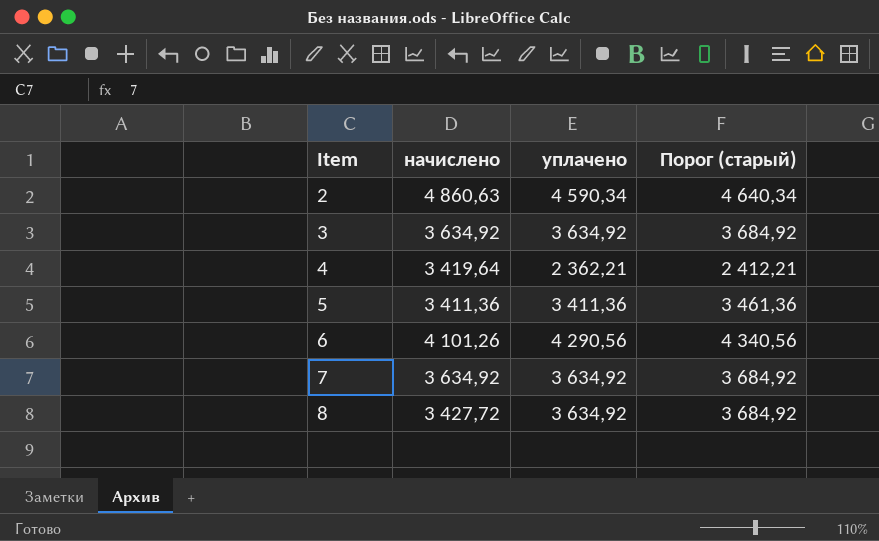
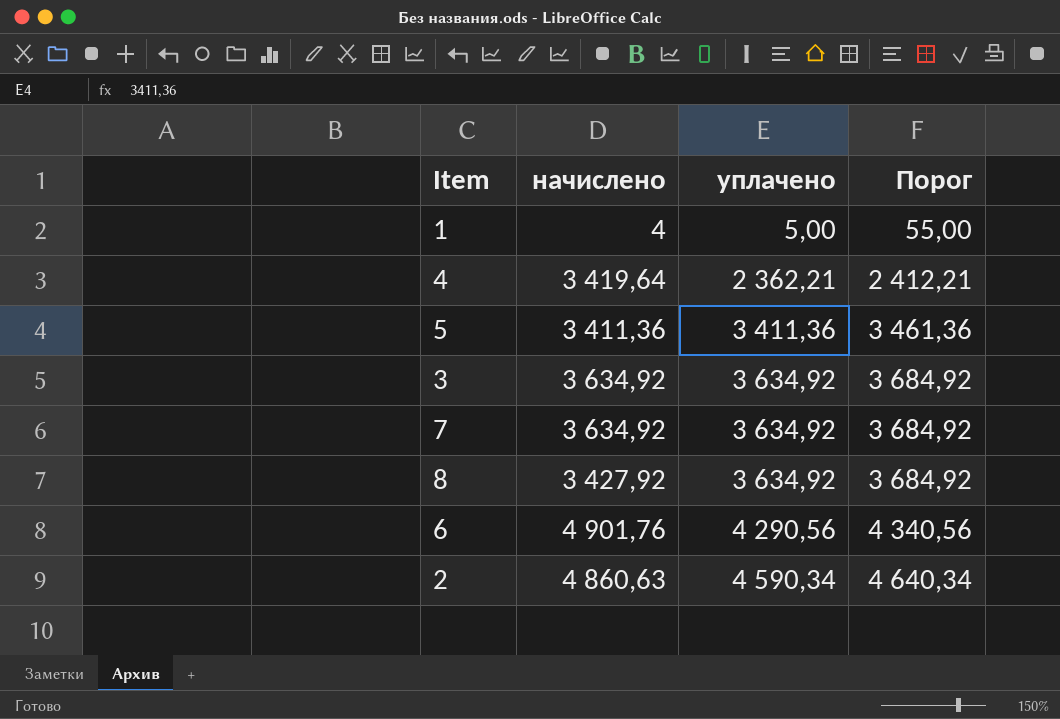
row order: Item ascending -> уплачено ascending
column name: Порог (старый) -> Порог
row 1: none -> 4 | 5,00 | 55,00
8 | начислено: 3 427,72 -> 3 427,92
6 | начислено: 4 101,26 -> 4 901,76

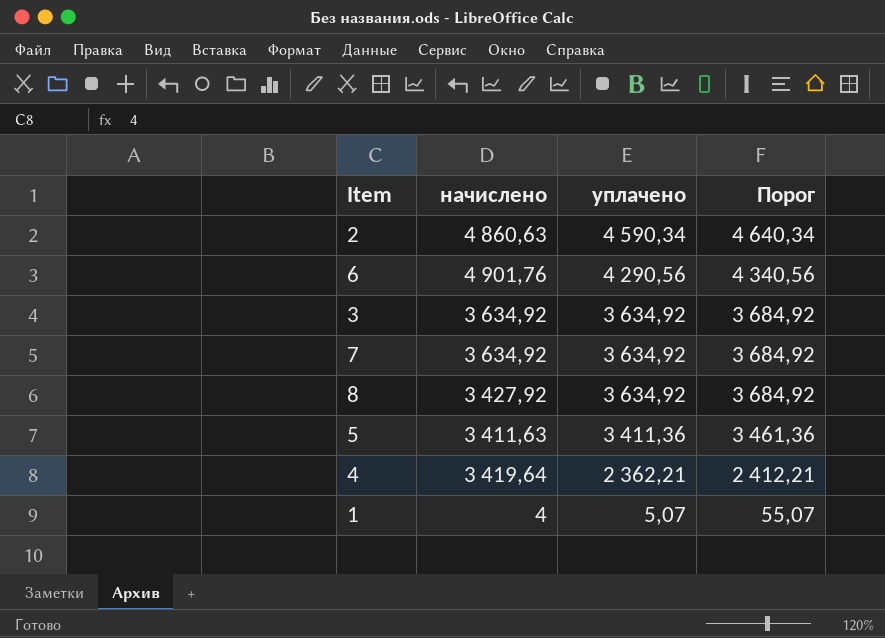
row order: уплачено ascending -> уплачено descending
5 | начислено: 3 411,36 -> 3 411,63
1 | уплачено: 5,00 -> 5,07
1 | Порог: 55,00 -> 55,07

